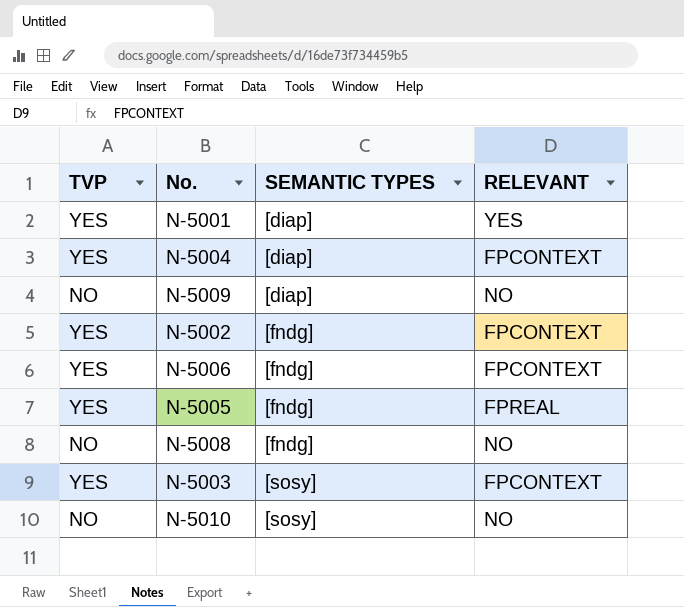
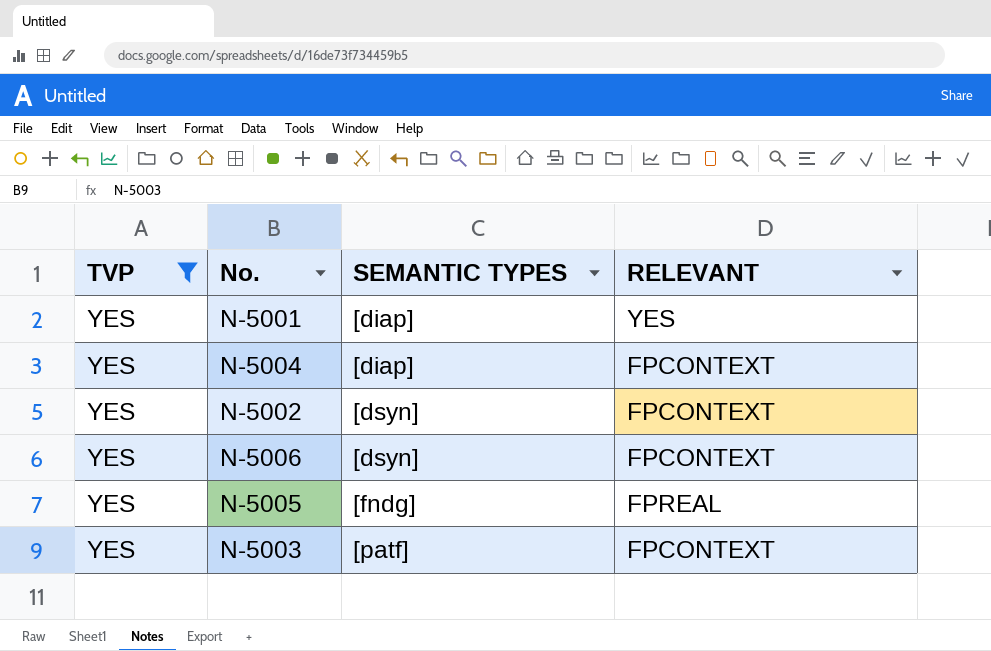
filter: none -> TVP = YES
N-5002 | SEMANTIC TYPES: [fndg] -> [dsyn]
N-5006 | SEMANTIC TYPES: [fndg] -> [dsyn]
N-5003 | SEMANTIC TYPES: [sosy] -> [patf]

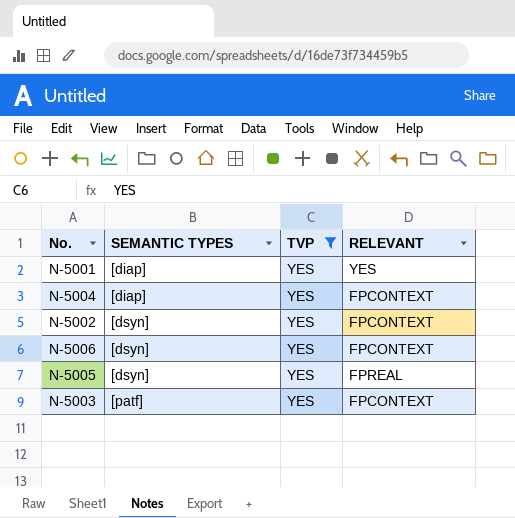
column TVP | position: 1 -> 3
N-5005 | SEMANTIC TYPES: [fndg] -> [dsyn]

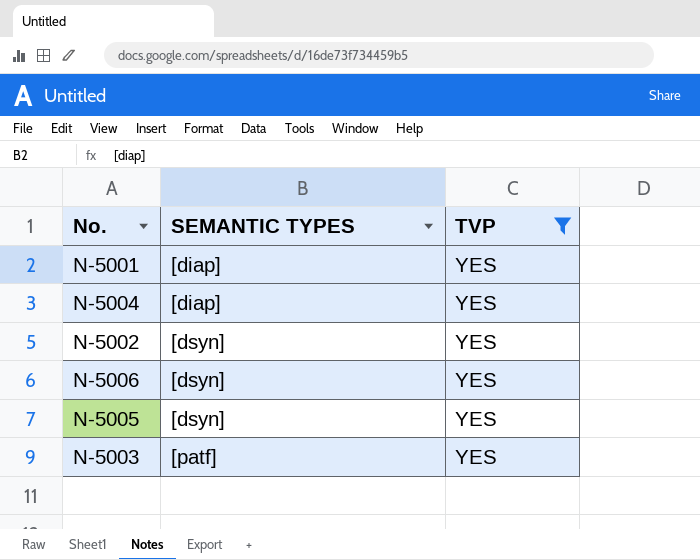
column RELEVANT | position: 4 -> none

